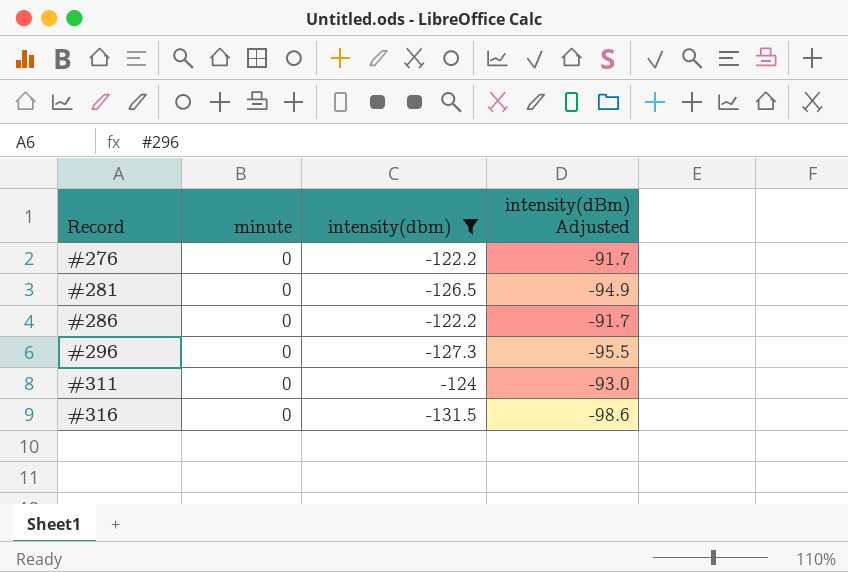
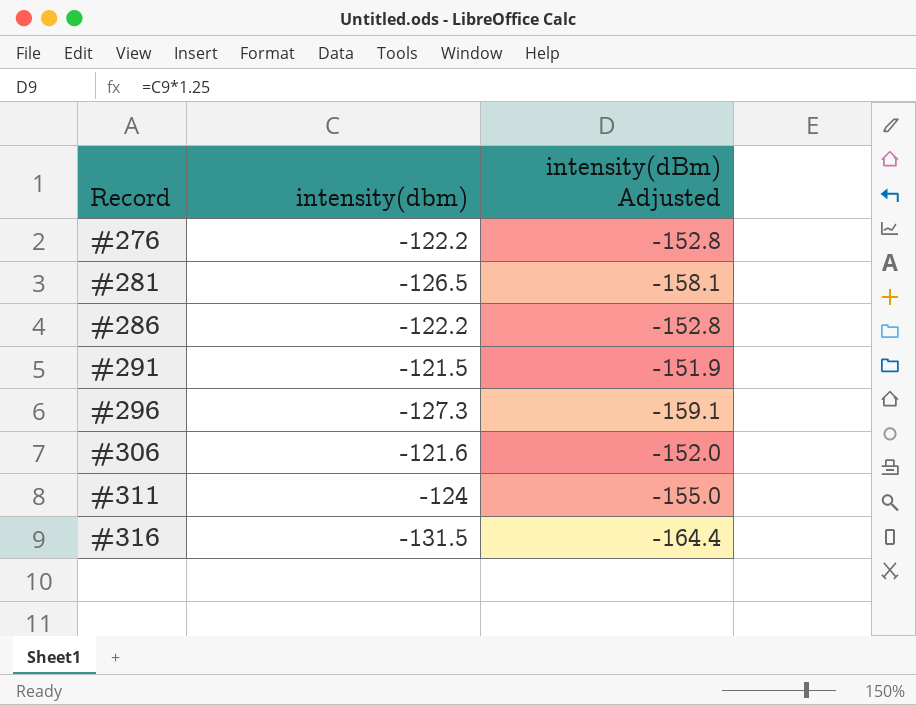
filter: intensity(dbm) <= -122.2 -> none
column minute | position: 2 -> none
column intensity(dBm) Adjusted | formula: [intensity(dbm)] * 0.75 -> [intensity(dbm)] * 1.25

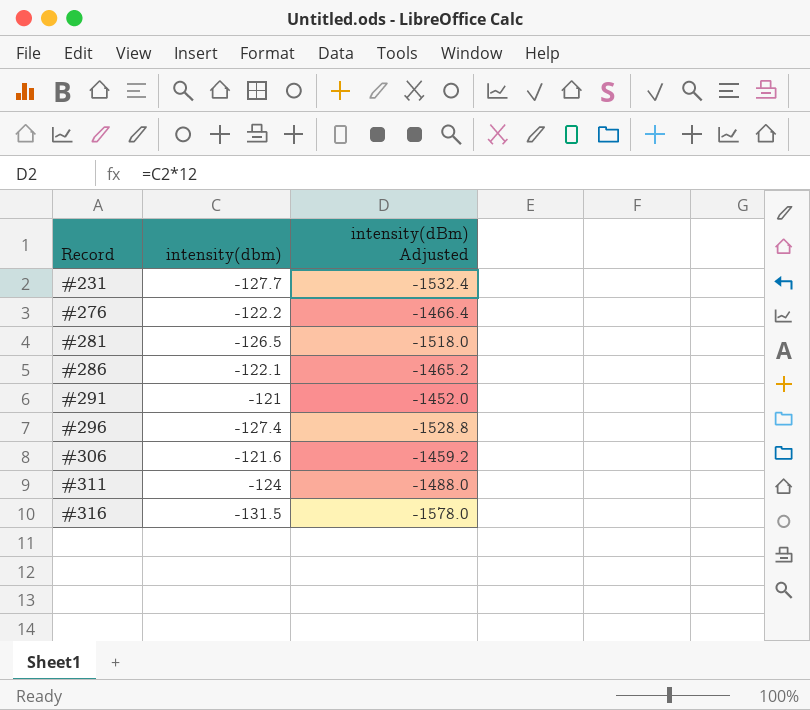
column intensity(dBm) Adjusted | formula: [intensity(dbm)] * 1.25 -> [intensity(dbm)] * 12
row #231: none -> -127.7 | -1532.4
#286 | intensity(dbm): -122.2 -> -122.1
#291 | intensity(dbm): -121.5 -> -121
#296 | intensity(dbm): -127.3 -> -127.4

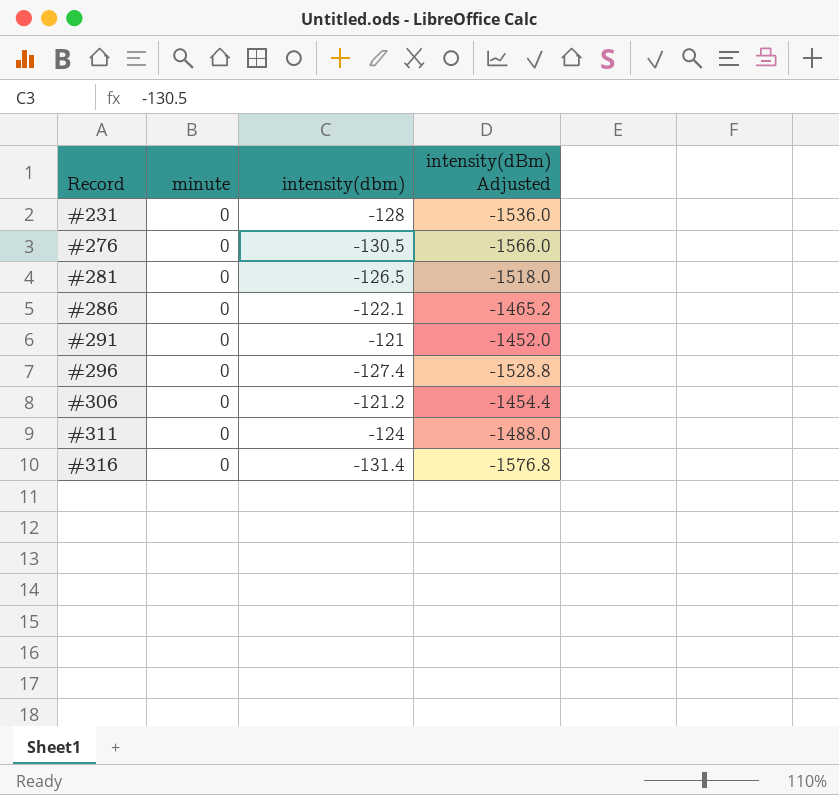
column minute | position: none -> 2
#231 | intensity(dbm): -127.7 -> -128
#231 | intensity(dBm) Adjusted: -1532.4 -> -1536.0
#276 | intensity(dbm): -122.2 -> -130.5
#276 | intensity(dBm) Adjusted: -1466.4 -> -1566.0
#306 | intensity(dbm): -121.6 -> -121.2
#306 | intensity(dBm) Adjusted: -1459.2 -> -1454.4
#316 | intensity(dbm): -131.5 -> -131.4
#316 | intensity(dBm) Adjusted: -1578.0 -> -1576.8

